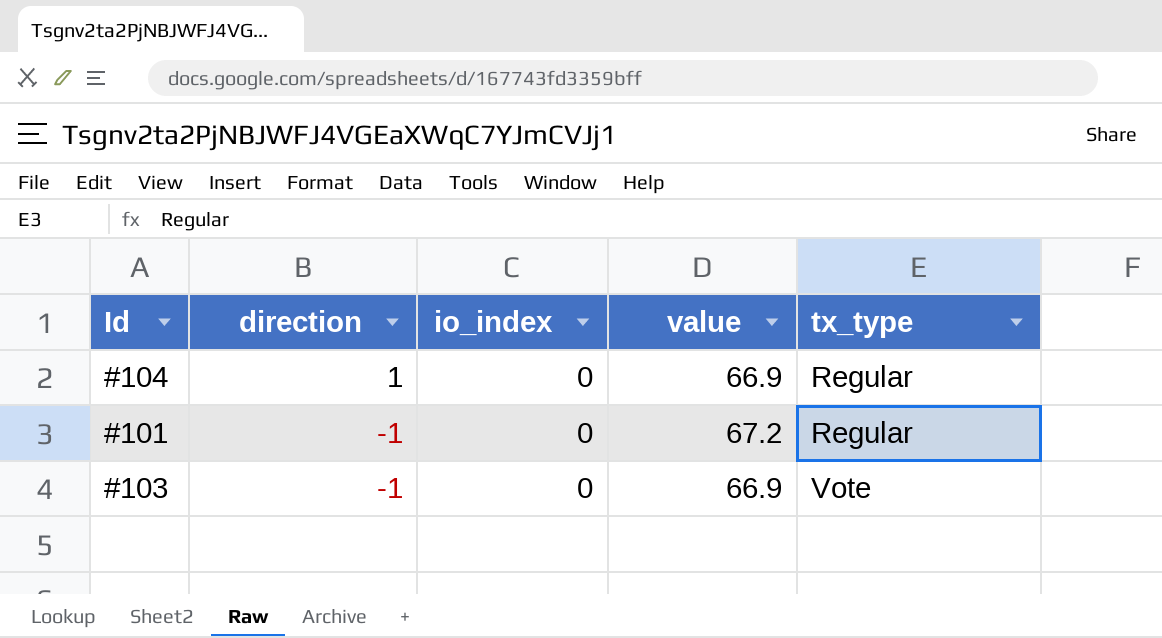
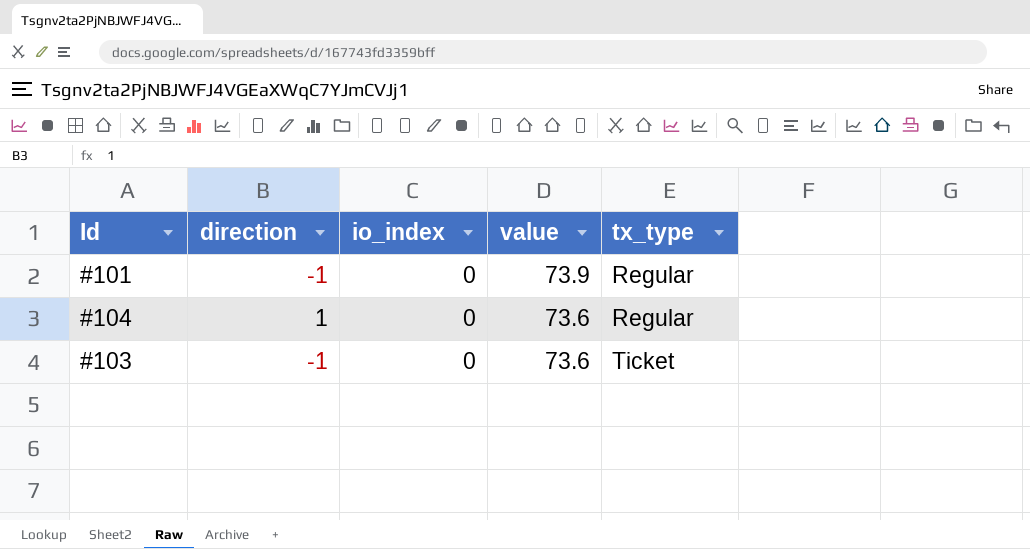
row order: direction descending -> value descending
#101 | value: 67.2 -> 73.9
#104 | value: 66.9 -> 73.6
#103 | value: 66.9 -> 73.6
#103 | tx_type: Vote -> Ticket

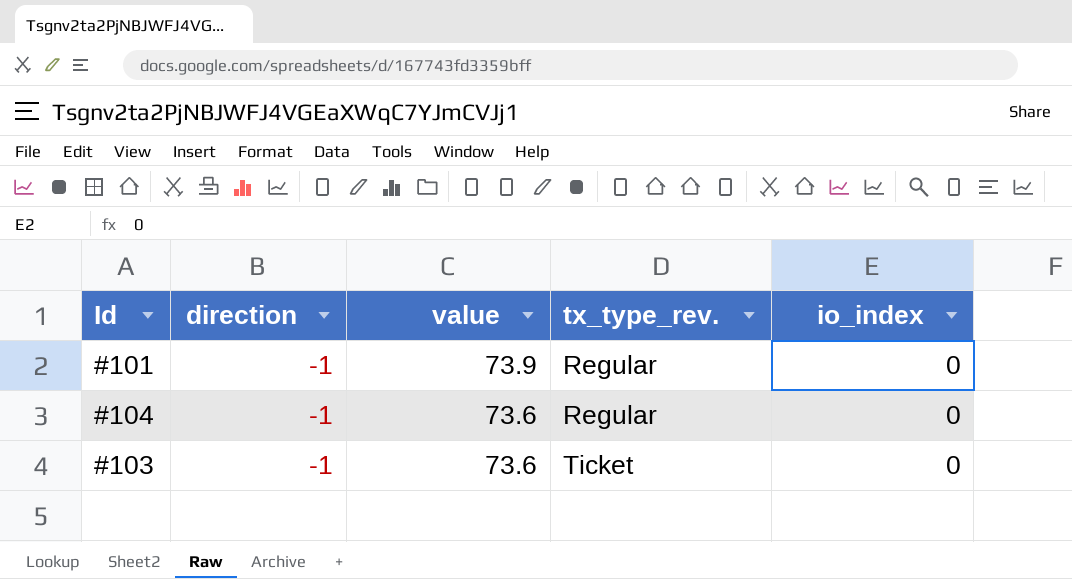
column name: tx_type -> tx_type_rev.
column io_index | position: 3 -> 5
#104 | direction: 1 -> -1

